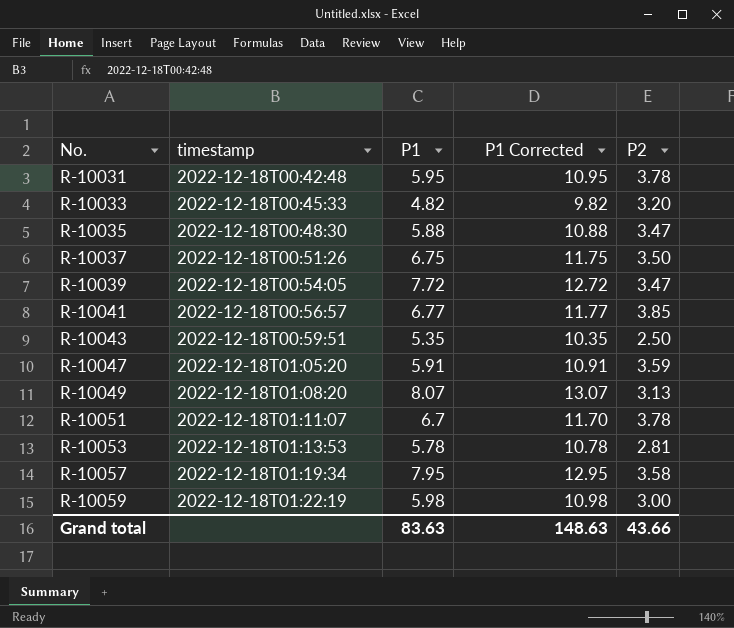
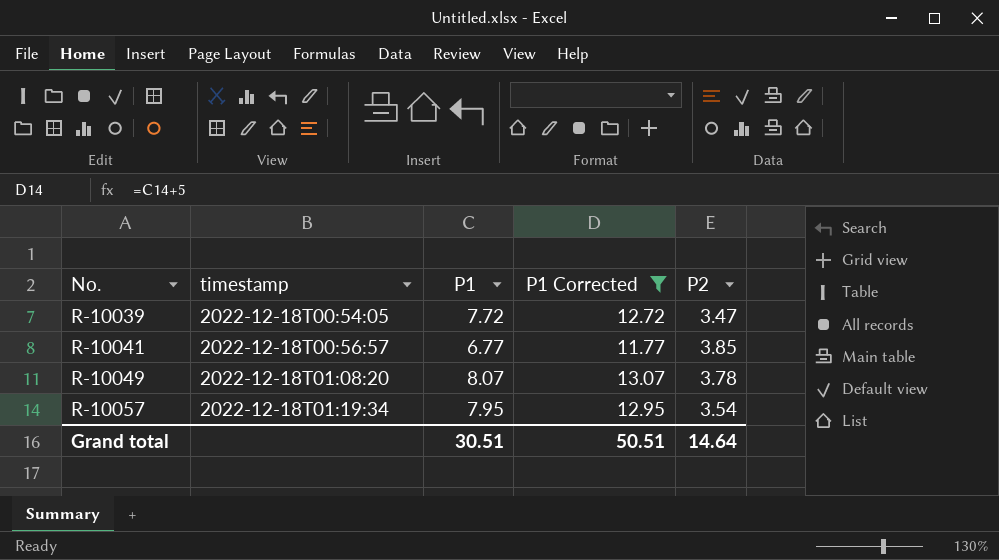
filter: none -> P1 Corrected >= 11.77
R-10049 | P2: 3.13 -> 3.78
R-10057 | P2: 3.58 -> 3.54
Grand total | P1: 83.63 -> 30.51
Grand total | P1 Corrected: 148.63 -> 50.51
Grand total | P2: 43.66 -> 14.64

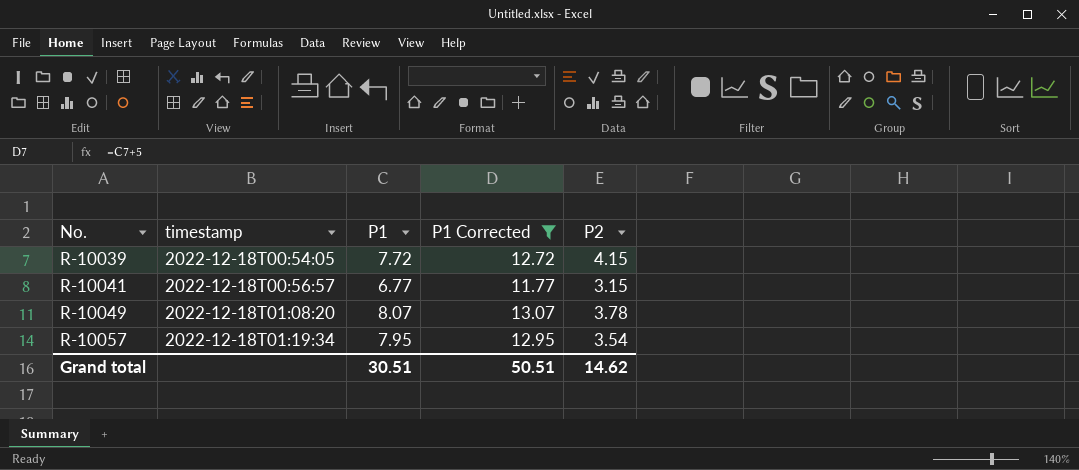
R-10039 | P2: 3.47 -> 4.15
R-10041 | P2: 3.85 -> 3.15
Grand total | P2: 14.64 -> 14.62

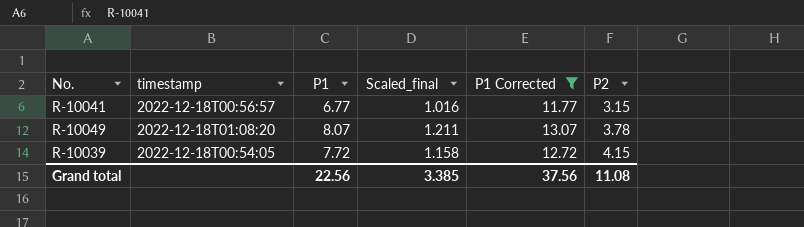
row order: No. ascending -> P2 ascending
column Scaled_final | formula: none -> [P1] * 0.15
row R-10057: 2022-12-18T01:19:34 | 7.95 | 12.95 | 3.54 -> none
Grand total | P1: 30.51 -> 22.56
Grand total | P1 Corrected: 50.51 -> 37.56
Grand total | P2: 14.62 -> 11.08

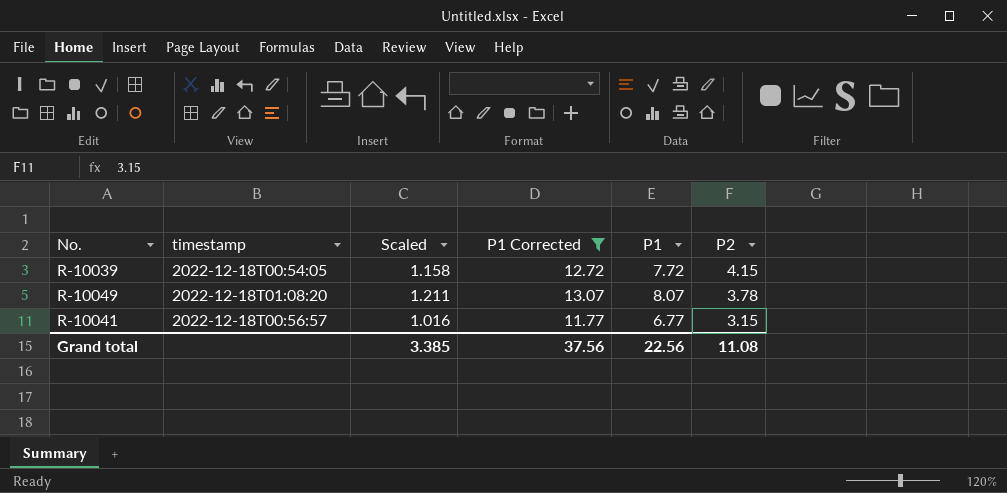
row order: P2 ascending -> P2 descending
column name: Scaled_final -> Scaled
column P1 | position: 3 -> 5

